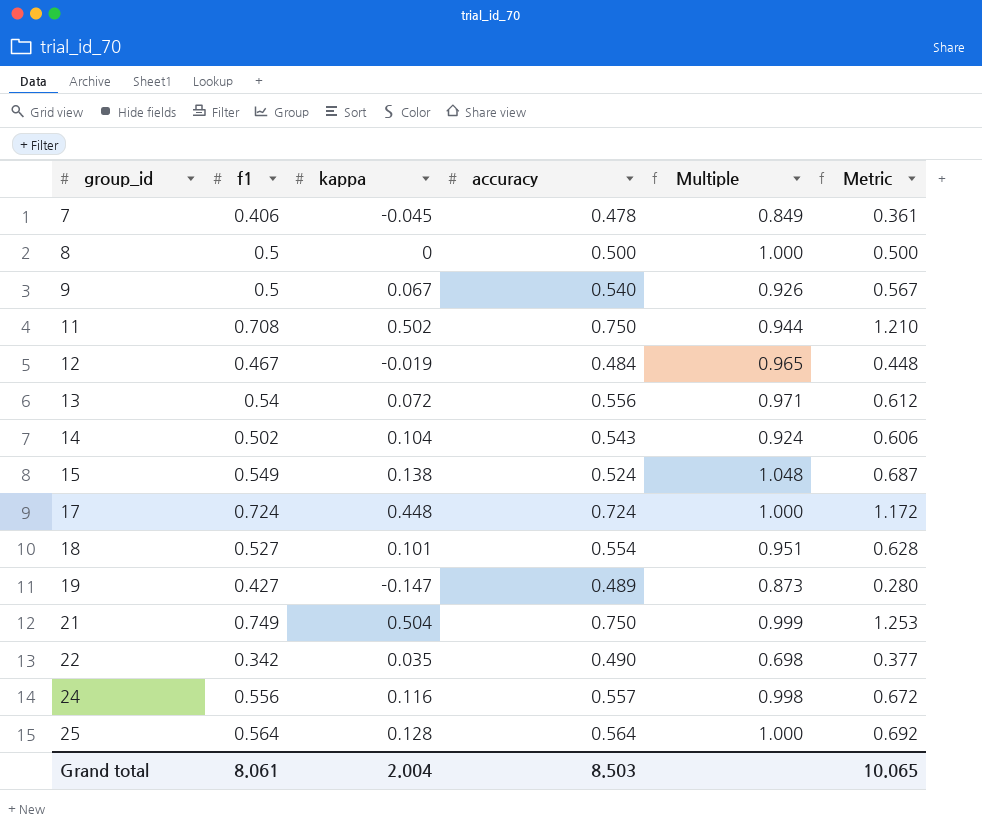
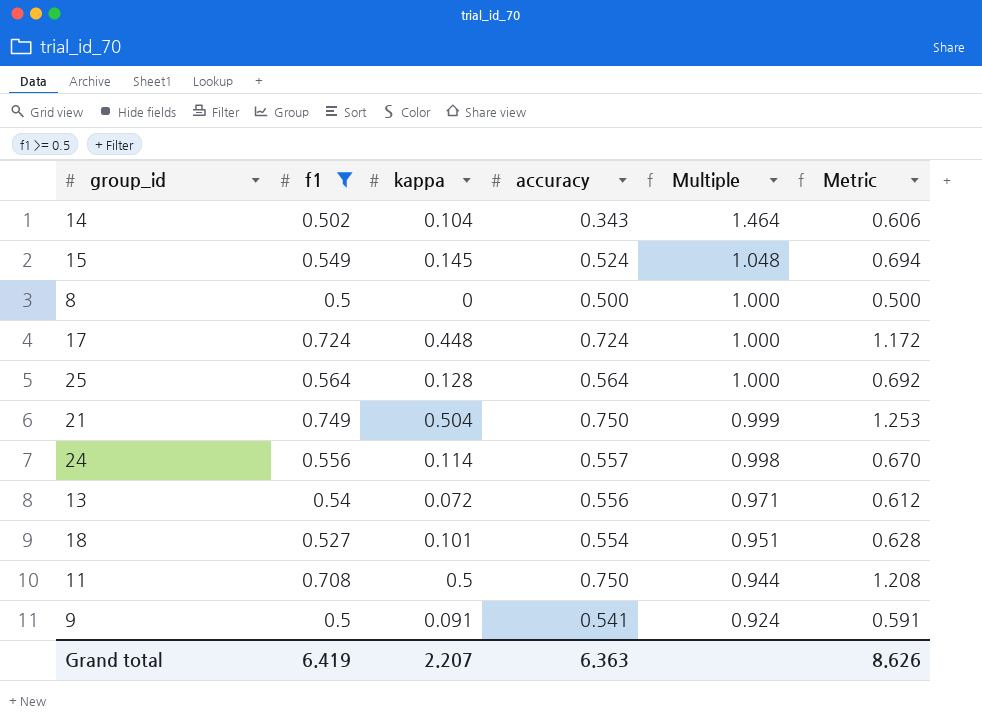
filter: none -> f1 >= 0.5
row order: group_id ascending -> Multiple descending
14 | accuracy: 0.543 -> 0.343
14 | Multiple: 0.924 -> 1.464
15 | kappa: 0.138 -> 0.145
15 | Metric: 0.687 -> 0.694
24 | kappa: 0.116 -> 0.114
24 | Metric: 0.672 -> 0.670
11 | kappa: 0.502 -> 0.5
11 | Metric: 1.210 -> 1.208
9 | kappa: 0.067 -> 0.091
9 | accuracy: 0.540 -> 0.541
9 | Multiple: 0.926 -> 0.924
9 | Metric: 0.567 -> 0.591
Grand total | f1: 8.061 -> 6.419
Grand total | kappa: 2.004 -> 2.207
Grand total | accuracy: 8.503 -> 6.363
Grand total | Metric: 10.065 -> 8.626

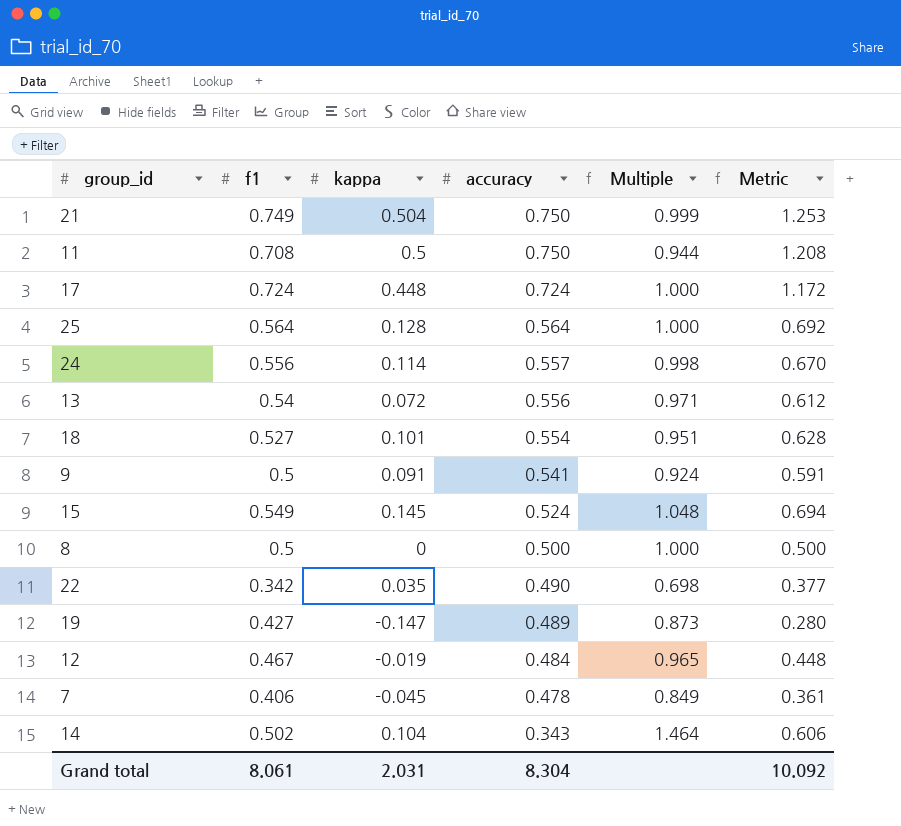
filter: f1 >= 0.5 -> none
row order: Multiple descending -> accuracy descending
Grand total | f1: 6.419 -> 8.061
Grand total | kappa: 2.207 -> 2.031
Grand total | accuracy: 6.363 -> 8.304
Grand total | Metric: 8.626 -> 10.092

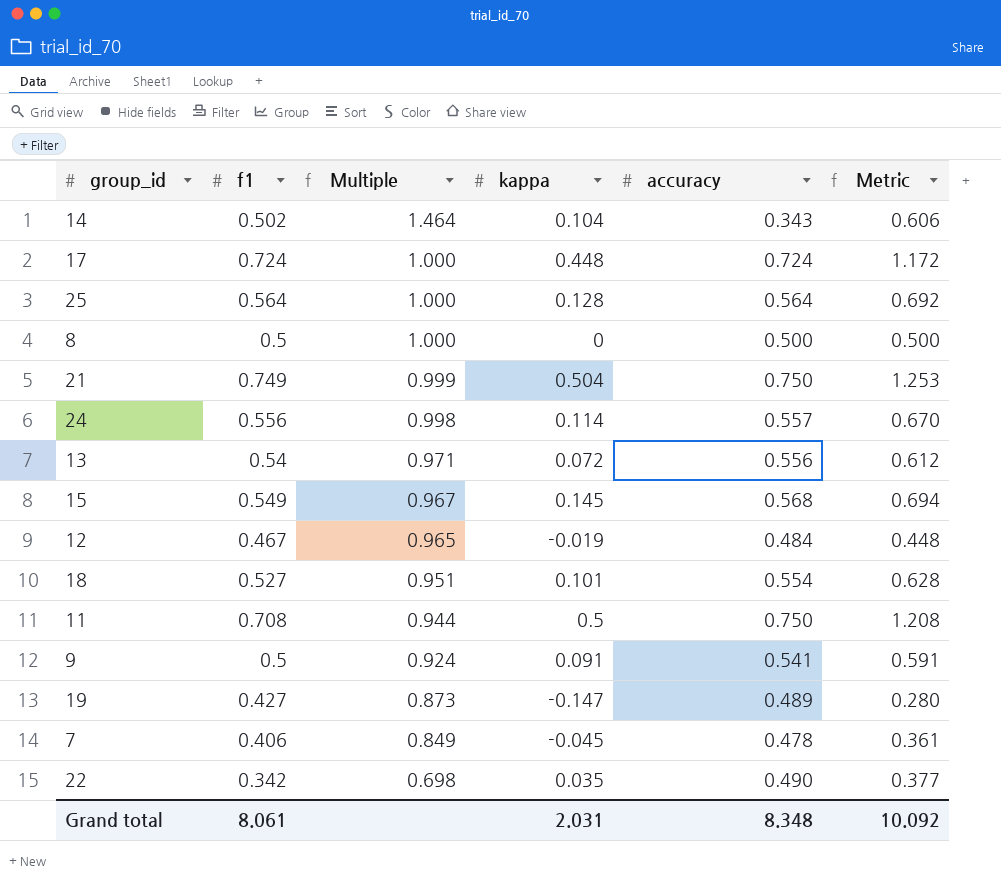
row order: accuracy descending -> Multiple descending
column Multiple | position: 5 -> 3
15 | Multiple: 1.048 -> 0.967
15 | accuracy: 0.524 -> 0.568
Grand total | accuracy: 8.304 -> 8.348

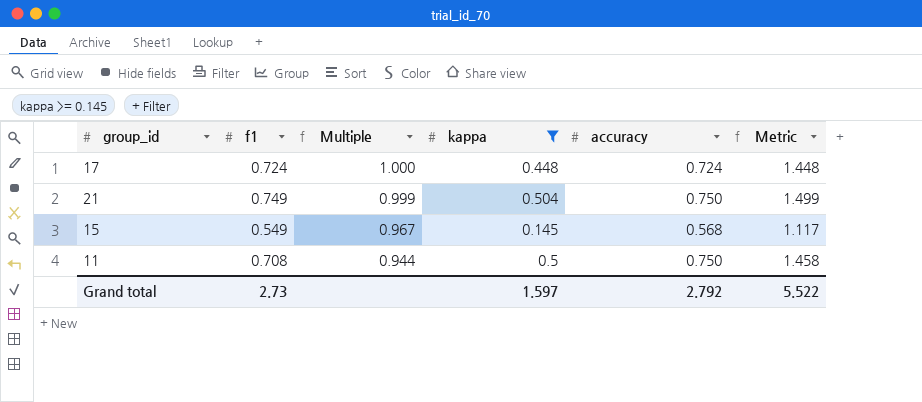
filter: none -> kappa >= 0.145
column Metric | formula: [f1] + [kappa] -> [f1] + [accuracy]
Grand total | f1: 8.061 -> 2.73
Grand total | kappa: 2.031 -> 1.597
Grand total | accuracy: 8.348 -> 2.792
Grand total | Metric: 10.092 -> 5.522

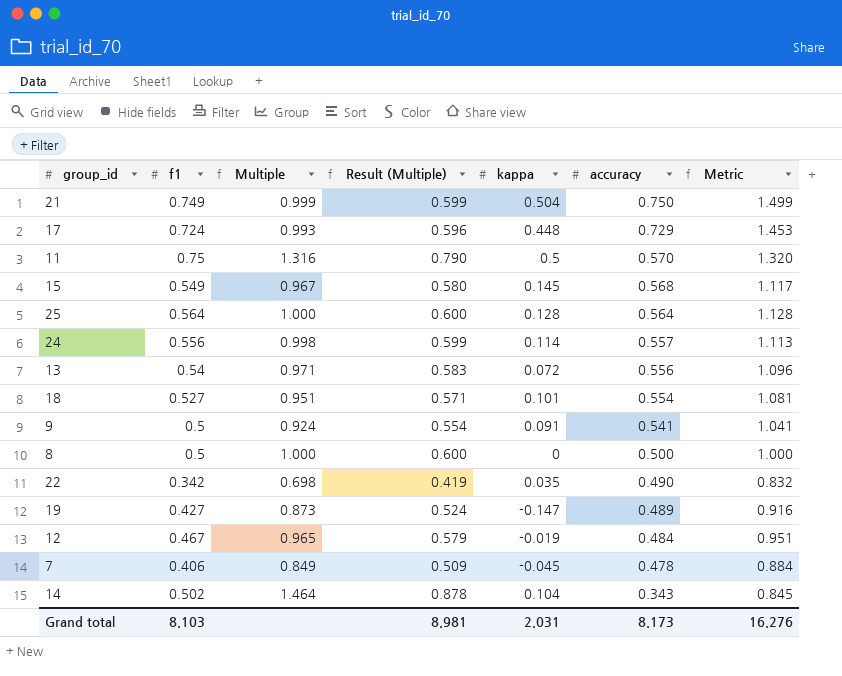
filter: kappa >= 0.145 -> none
row order: Multiple descending -> accuracy descending
column Result (Multiple) | formula: none -> [Multiple] * 0.6
17 | Multiple: 1.000 -> 0.993
17 | accuracy: 0.724 -> 0.729
17 | Metric: 1.448 -> 1.453
11 | f1: 0.708 -> 0.75
11 | Multiple: 0.944 -> 1.316
11 | accuracy: 0.750 -> 0.570
11 | Metric: 1.458 -> 1.320
Grand total | f1: 2.73 -> 8.103
Grand total | kappa: 1.597 -> 2.031
Grand total | accuracy: 2.792 -> 8.173
Grand total | Metric: 5.522 -> 16.276

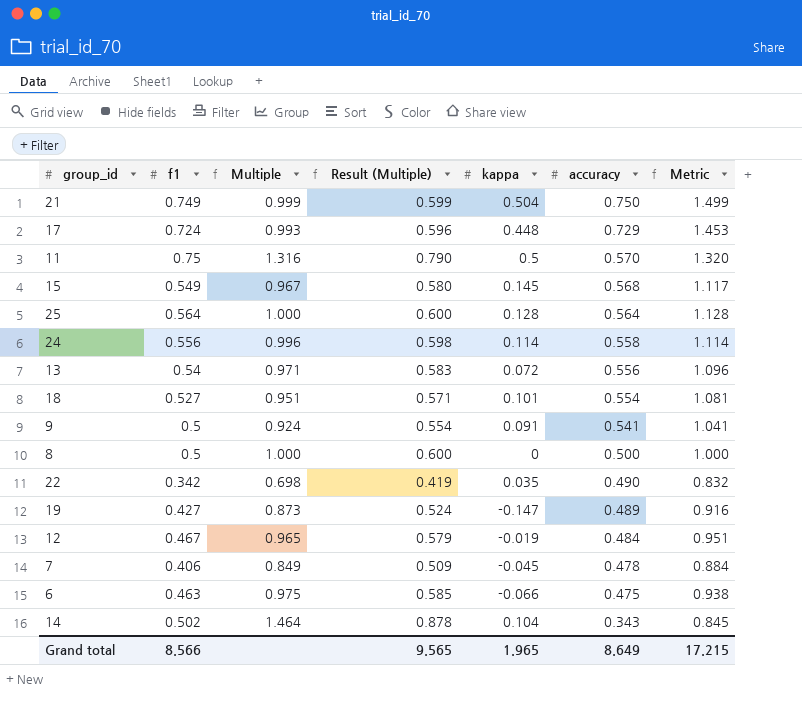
24 | Multiple: 0.998 -> 0.996
24 | Result (Multiple): 0.599 -> 0.598
24 | accuracy: 0.557 -> 0.558
24 | Metric: 1.113 -> 1.114
row 6: none -> 0.463 | 0.975 | 0.585 | -0.066 | 0.475 | 0.938
Grand total | f1: 8.103 -> 8.566
Grand total | Result (Multiple): 8.981 -> 9.565
Grand total | kappa: 2.031 -> 1.965
Grand total | accuracy: 8.173 -> 8.649
Grand total | Metric: 16.276 -> 17.215

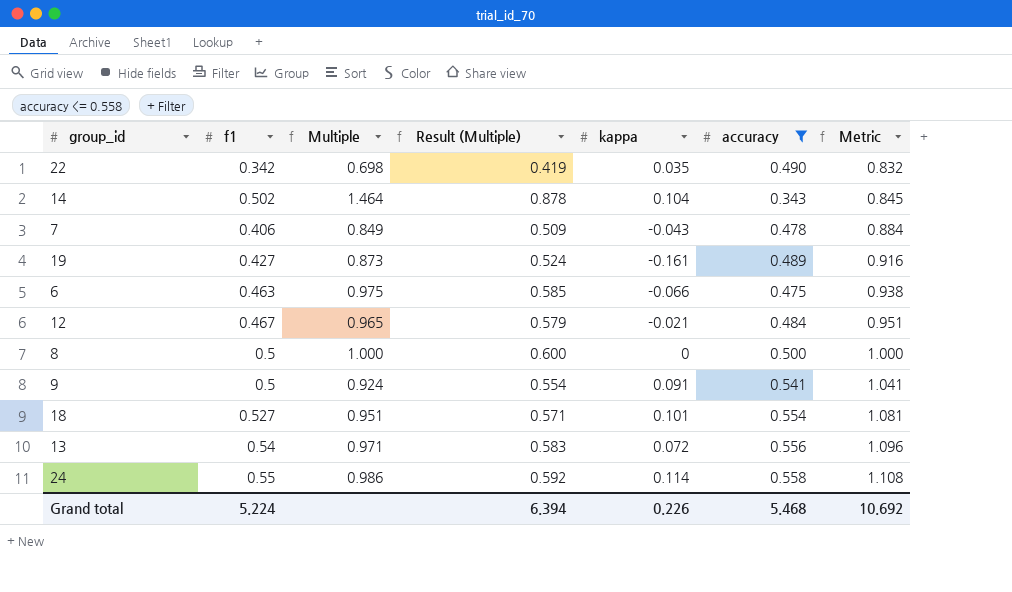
filter: none -> accuracy <= 0.558
row order: accuracy descending -> Metric ascending
7 | kappa: -0.045 -> -0.043
19 | kappa: -0.147 -> -0.161
12 | kappa: -0.019 -> -0.021
24 | f1: 0.556 -> 0.55
24 | Multiple: 0.996 -> 0.986
24 | Result (Multiple): 0.598 -> 0.592
24 | Metric: 1.114 -> 1.108
Grand total | f1: 8.566 -> 5.224
Grand total | Result (Multiple): 9.565 -> 6.394
Grand total | kappa: 1.965 -> 0.226
Grand total | accuracy: 8.649 -> 5.468
Grand total | Metric: 17.215 -> 10.692

